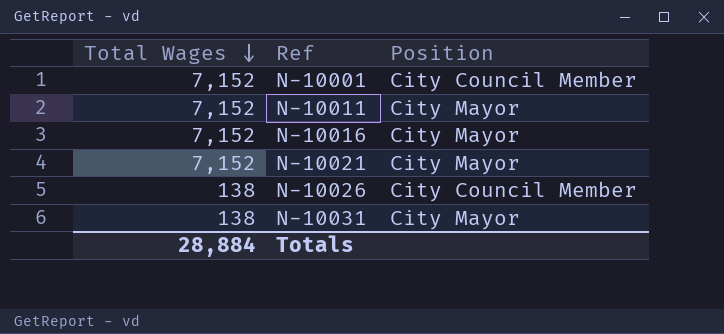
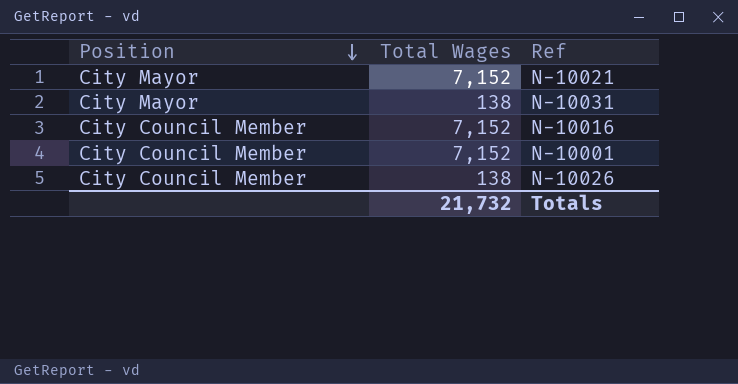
row order: Total Wages descending -> Position descending
column Position | position: 3 -> 1
row N-10011: 7,152 | City Mayor -> none
N-10016 | Position: City Mayor -> City Council Member
Totals | Total Wages: 28,884 -> 21,732

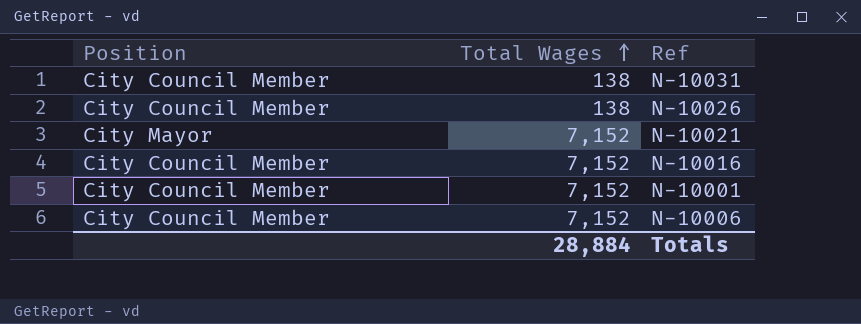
row order: Position descending -> Total Wages ascending
N-10031 | Position: City Mayor -> City Council Member
row N-10006: none -> City Council Member | 7,152
Totals | Total Wages: 21,732 -> 28,884

